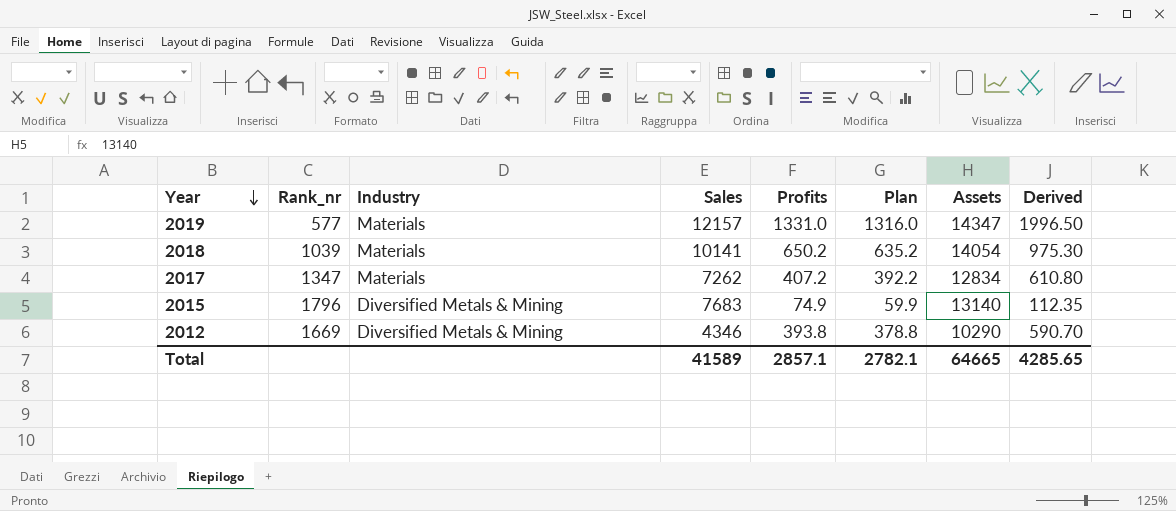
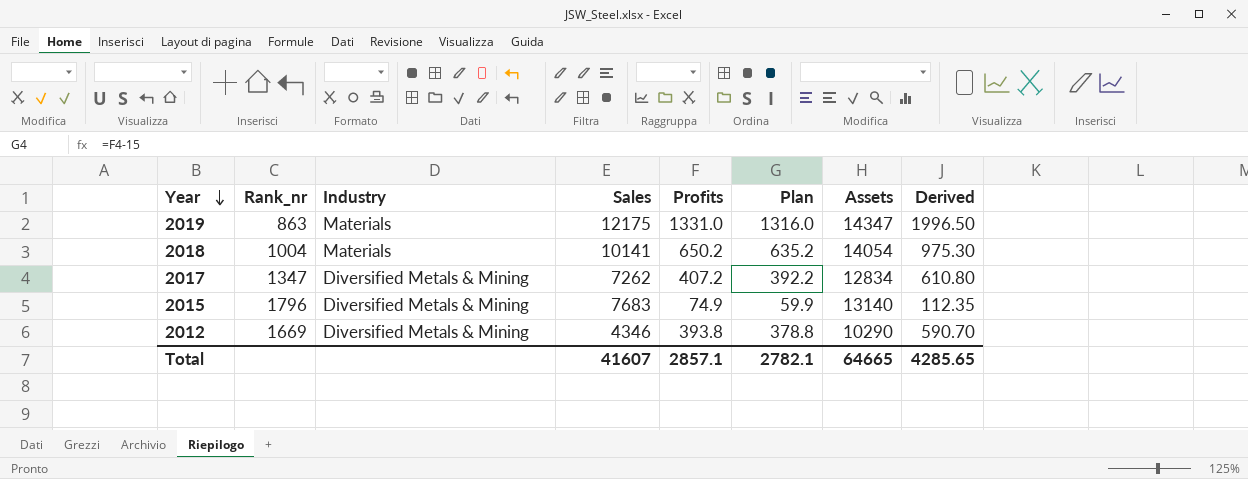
2019 | Rank_nr: 577 -> 863
2019 | Sales: 12157 -> 12175
2018 | Rank_nr: 1039 -> 1004
2017 | Industry: Materials -> Diversified Metals & Mining
Total | Sales: 41589 -> 41607

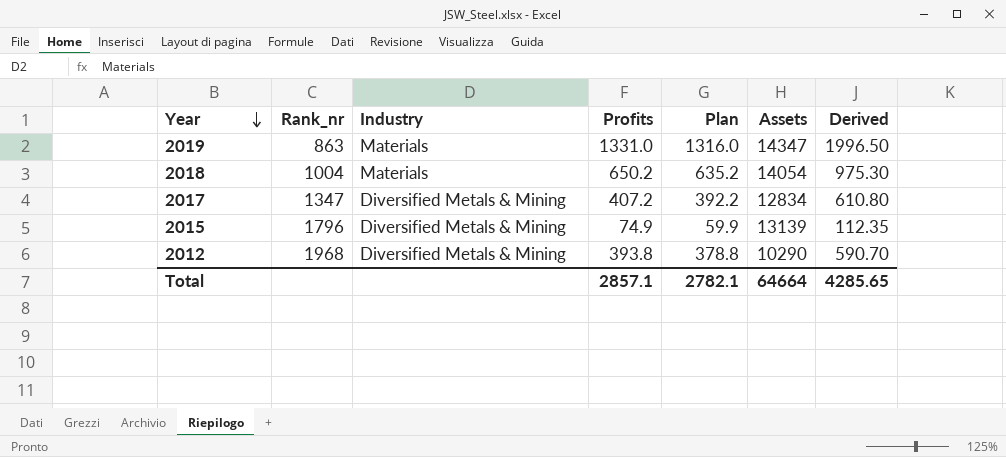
column Sales | position: 4 -> none
2015 | Assets: 13140 -> 13139
2012 | Rank_nr: 1669 -> 1968
Total | Assets: 64665 -> 64664

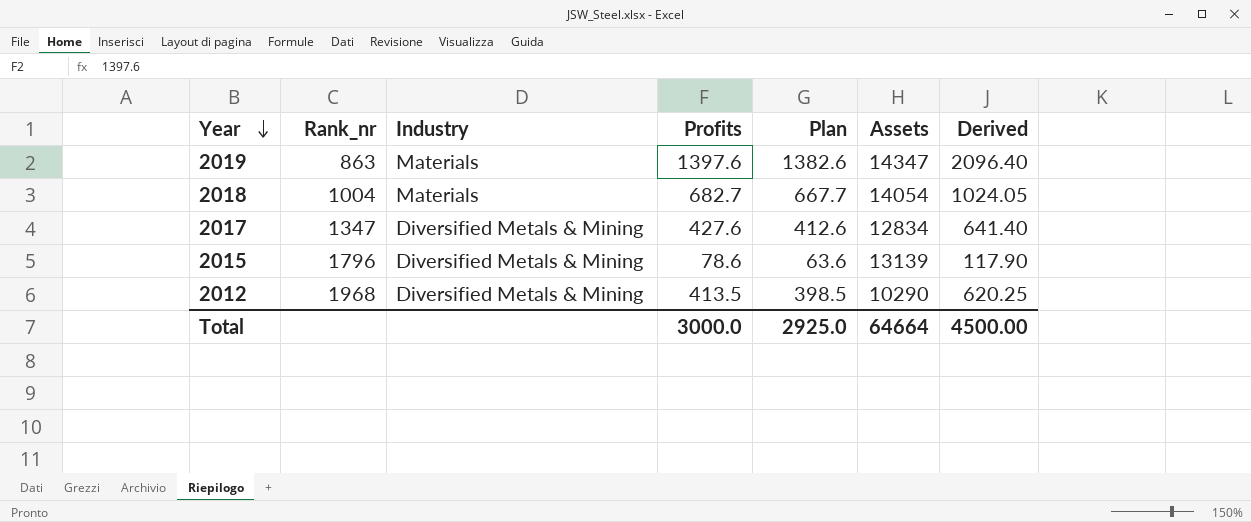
2019 | Profits: 1331.0 -> 1397.6
2019 | Plan: 1316.0 -> 1382.6
2019 | Derived: 1996.50 -> 2096.40
2018 | Profits: 650.2 -> 682.7
2018 | Plan: 635.2 -> 667.7
2018 | Derived: 975.30 -> 1024.05
2017 | Profits: 407.2 -> 427.6
2017 | Plan: 392.2 -> 412.6
2017 | Derived: 610.80 -> 641.40
2015 | Profits: 74.9 -> 78.6
2015 | Plan: 59.9 -> 63.6
2015 | Derived: 112.35 -> 117.90
2012 | Profits: 393.8 -> 413.5
2012 | Plan: 378.8 -> 398.5
2012 | Derived: 590.70 -> 620.25
Total | Profits: 2857.1 -> 3000.0
Total | Plan: 2782.1 -> 2925.0
Total | Derived: 4285.65 -> 4500.00

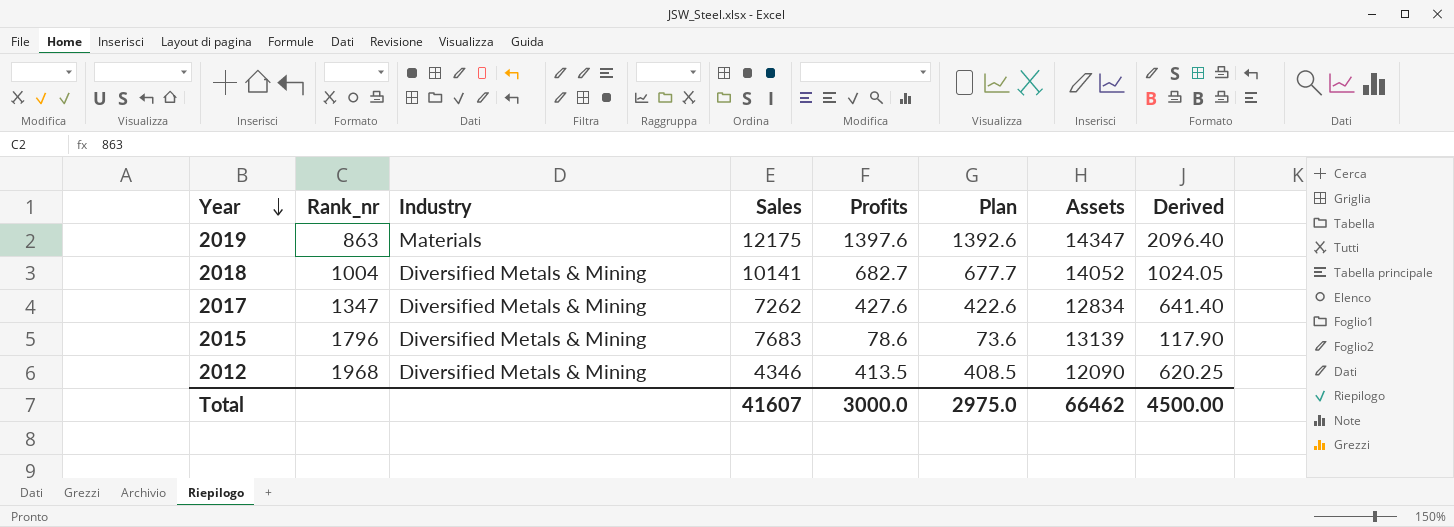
column Sales | position: none -> 4
column Plan | formula: [Profits] - 15 -> [Profits] - 5
2018 | Industry: Materials -> Diversified Metals & Mining
2018 | Assets: 14054 -> 14052
2012 | Assets: 10290 -> 12090
Total | Plan: 2925.0 -> 2975.0
Total | Assets: 64664 -> 66462

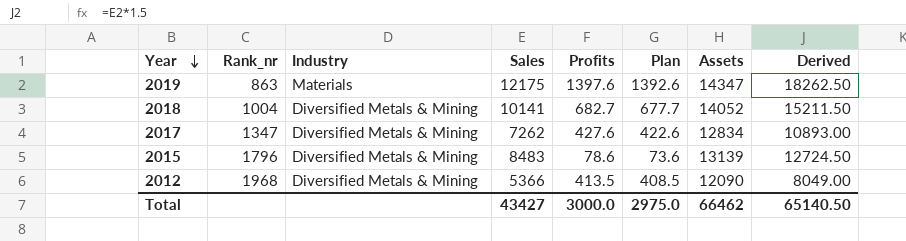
column Derived | formula: [Profits] * 1.5 -> [Sales] * 1.5
2015 | Sales: 7683 -> 8483
2012 | Sales: 4346 -> 5366
Total | Sales: 41607 -> 43427
Total | Derived: 4500.00 -> 65140.50

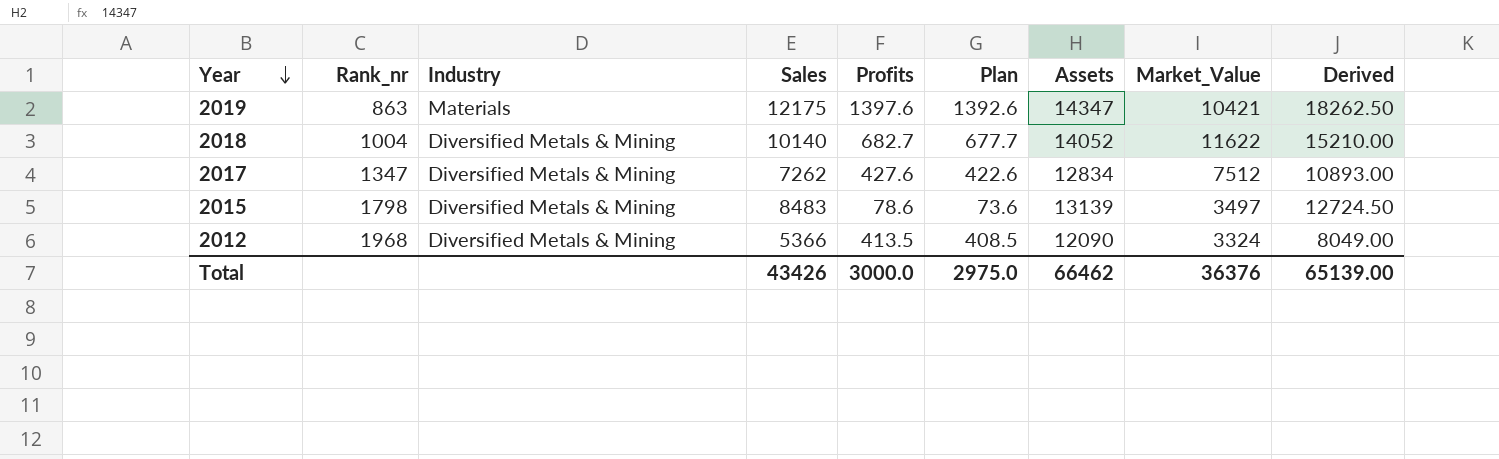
column Market_Value | position: none -> 8
2018 | Sales: 10141 -> 10140
2018 | Derived: 15211.50 -> 15210.00
2015 | Rank_nr: 1796 -> 1798
Total | Sales: 43427 -> 43426
Total | Derived: 65140.50 -> 65139.00

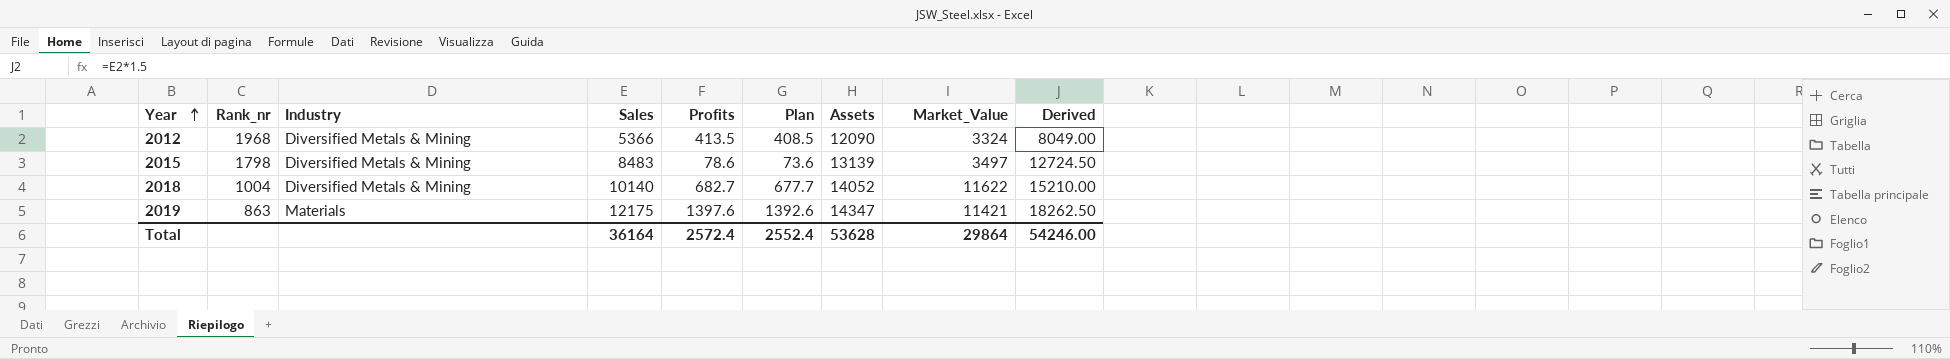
row order: Year descending -> Year ascending
row 2017: 1347 | Diversified Metals & Mining | 7262 | 427.6 | 422.6 | 12834 | 7512 | 10893.00 -> none
2019 | Market_Value: 10421 -> 11421
Total | Sales: 43426 -> 36164
Total | Profits: 3000.0 -> 2572.4
Total | Plan: 2975.0 -> 2552.4
Total | Assets: 66462 -> 53628
Total | Market_Value: 36376 -> 29864
Total | Derived: 65139.00 -> 54246.00

